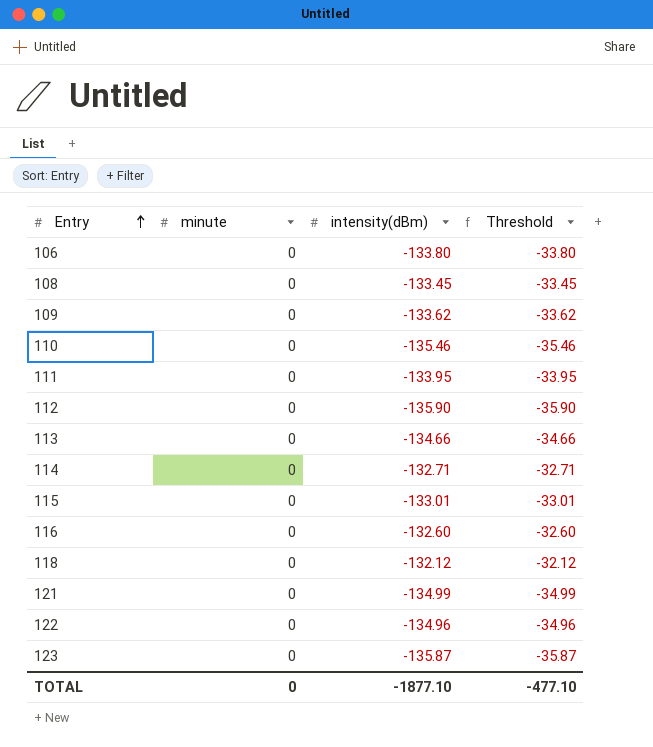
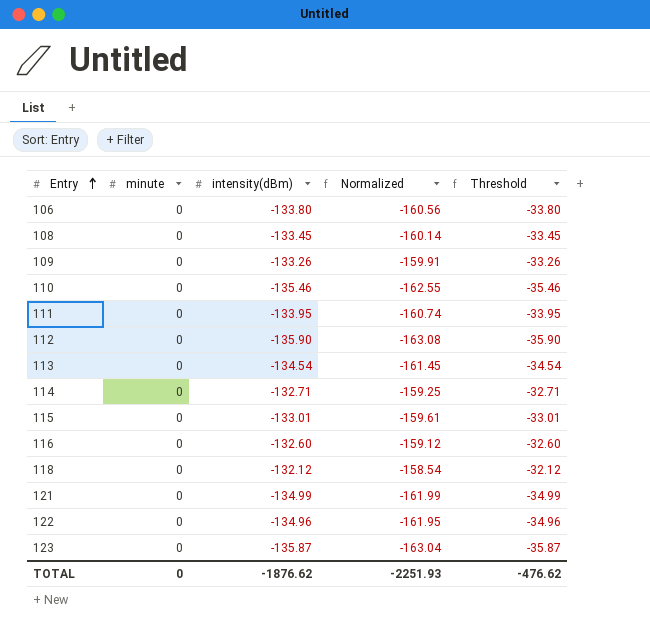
column Normalized | formula: none -> [intensity(dBm)] * 1.2
109 | intensity(dBm): -133.62 -> -133.26
109 | Threshold: -33.62 -> -33.26
113 | intensity(dBm): -134.66 -> -134.54
113 | Threshold: -34.66 -> -34.54
TOTAL | intensity(dBm): -1877.10 -> -1876.62
TOTAL | Threshold: -477.10 -> -476.62

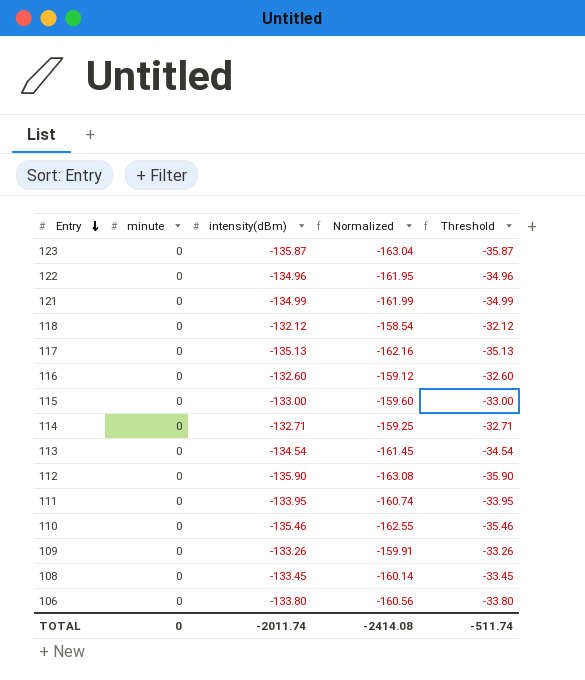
row order: Entry ascending -> Entry descending
row 117: none -> 0 | -135.13 | -162.16 | -35.13
115 | intensity(dBm): -133.01 -> -133.00
115 | Normalized: -159.61 -> -159.60
115 | Threshold: -33.01 -> -33.00
TOTAL | intensity(dBm): -1876.62 -> -2011.74
TOTAL | Normalized: -2251.93 -> -2414.08
TOTAL | Threshold: -476.62 -> -511.74

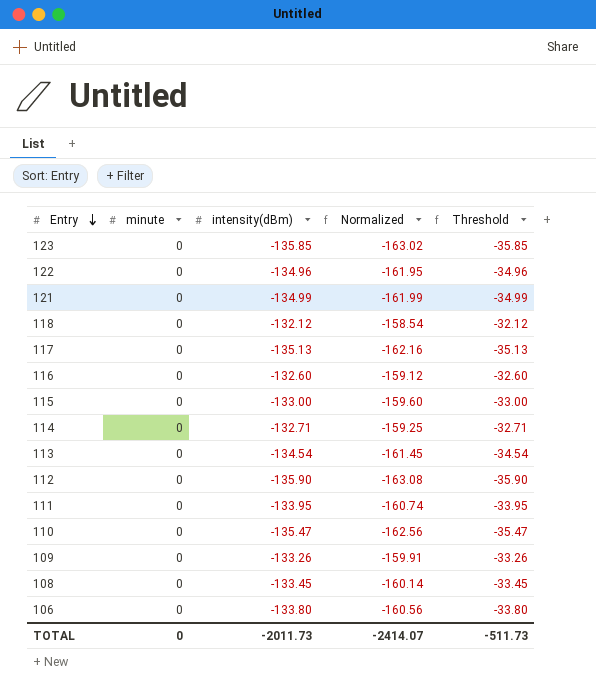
123 | intensity(dBm): -135.87 -> -135.85
123 | Normalized: -163.04 -> -163.02
123 | Threshold: -35.87 -> -35.85
110 | intensity(dBm): -135.46 -> -135.47
110 | Normalized: -162.55 -> -162.56
110 | Threshold: -35.46 -> -35.47
TOTAL | intensity(dBm): -2011.74 -> -2011.73
TOTAL | Normalized: -2414.08 -> -2414.07
TOTAL | Threshold: -511.74 -> -511.73

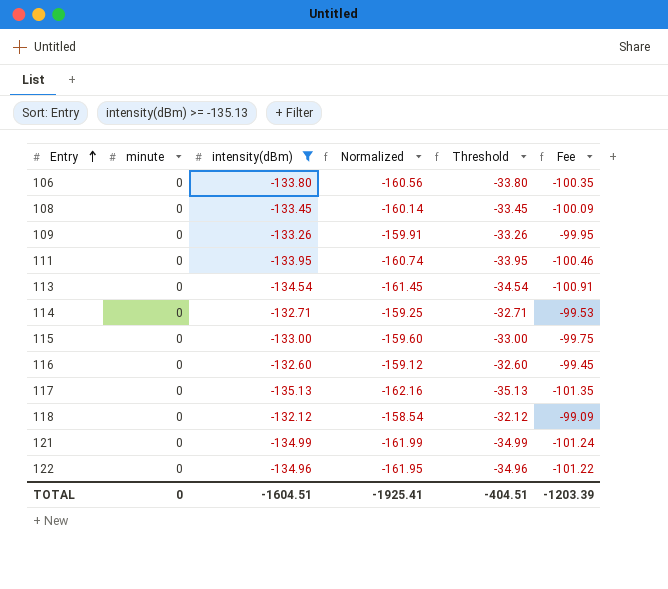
filter: none -> intensity(dBm) >= -135.13
row order: Entry descending -> Entry ascending
column Fee | formula: none -> [intensity(dBm)] * 0.75
TOTAL | intensity(dBm): -2011.73 -> -1604.51
TOTAL | Normalized: -2414.07 -> -1925.41
TOTAL | Threshold: -511.73 -> -404.51

